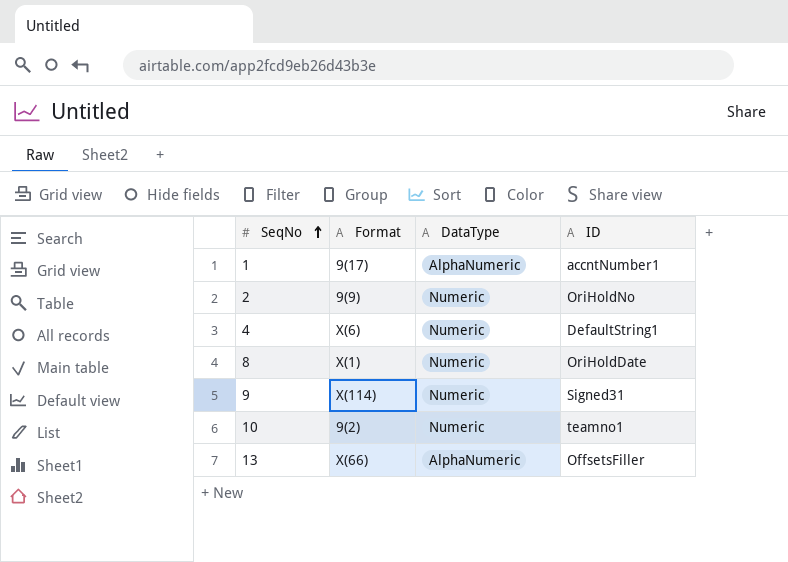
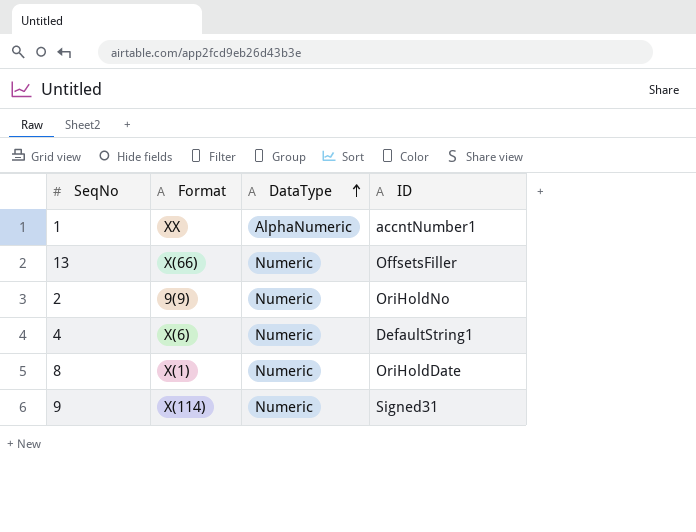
row order: SeqNo ascending -> DataType ascending
row 10: 9(2) | Numeric | teamno1 -> none
1 | Format: 9(17) -> XX
13 | DataType: AlphaNumeric -> Numeric

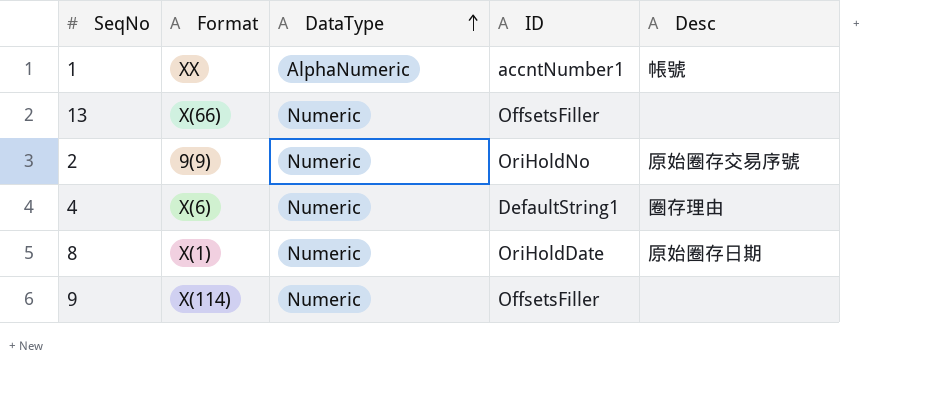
column Desc | position: none -> 5
9 | ID: Signed31 -> OffsetsFiller

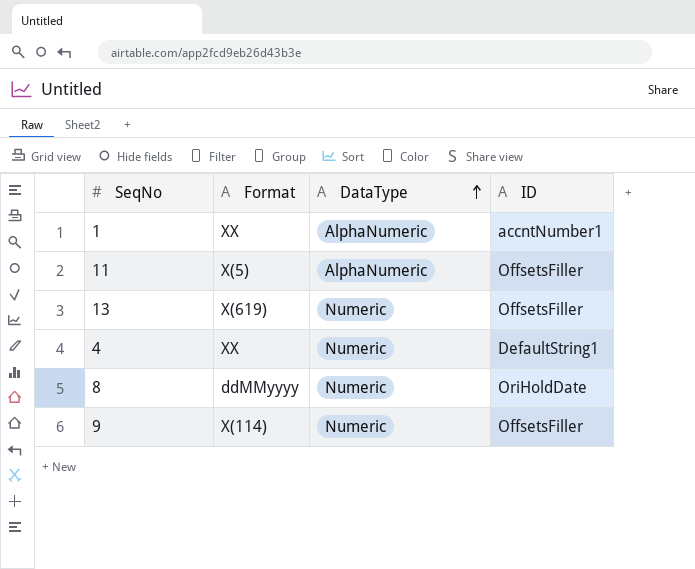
column Desc | position: 5 -> none
row 2: 9(9) | Numeric | OriHoldNo | 原始圈存交易序號 -> none
row 11: none -> X(5) | AlphaNumeric | OffsetsFiller
13 | Format: X(66) -> X(619)
4 | Format: X(6) -> XX
8 | Format: X(1) -> ddMMyyyy

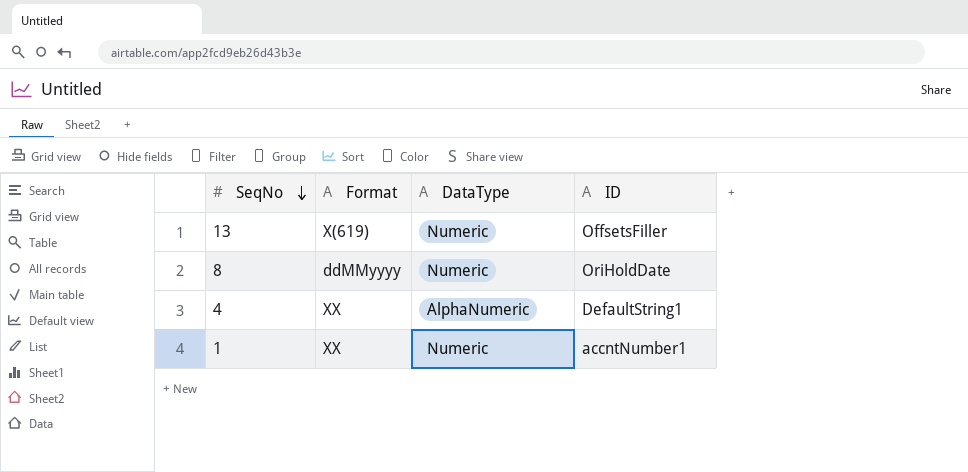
row order: DataType ascending -> SeqNo descending
row 11: X(5) | AlphaNumeric | OffsetsFiller -> none
row 9: X(114) | Numeric | OffsetsFiller -> none
4 | DataType: Numeric -> AlphaNumeric
1 | DataType: AlphaNumeric -> Numeric

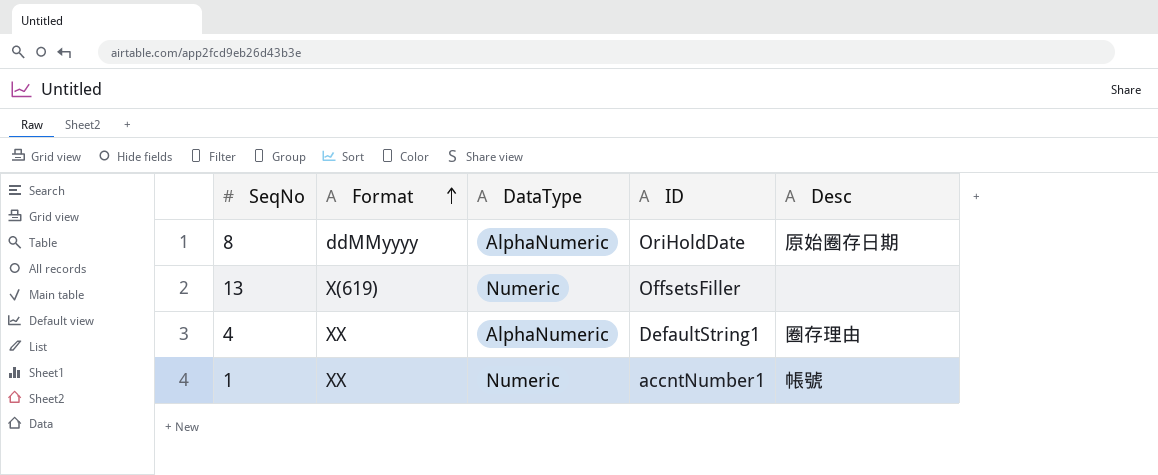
row order: SeqNo descending -> Format ascending
column Desc | position: none -> 5
8 | DataType: Numeric -> AlphaNumeric

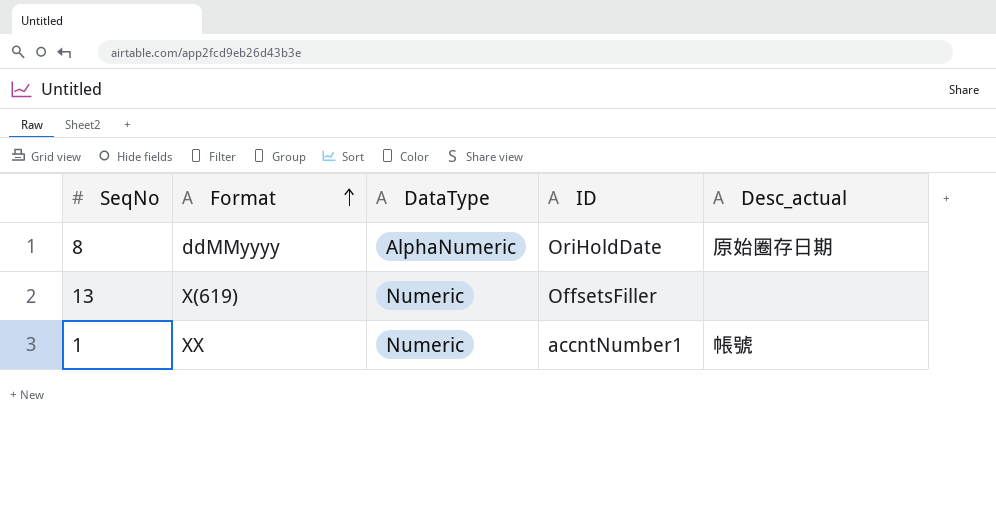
column name: Desc -> Desc_actual
row 4: XX | AlphaNumeric | DefaultString1 | 圈存理由 -> none

